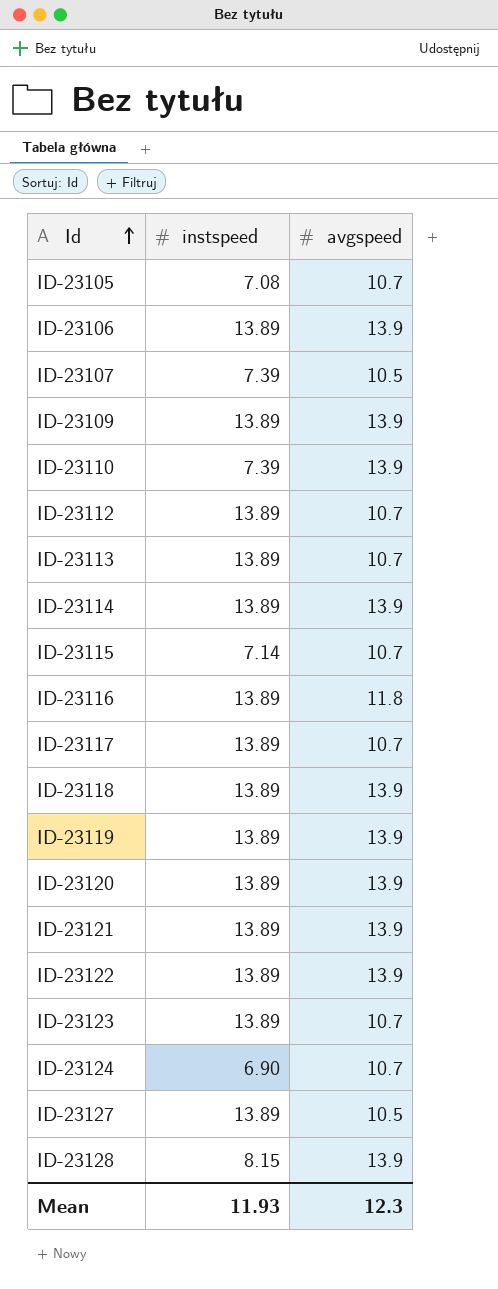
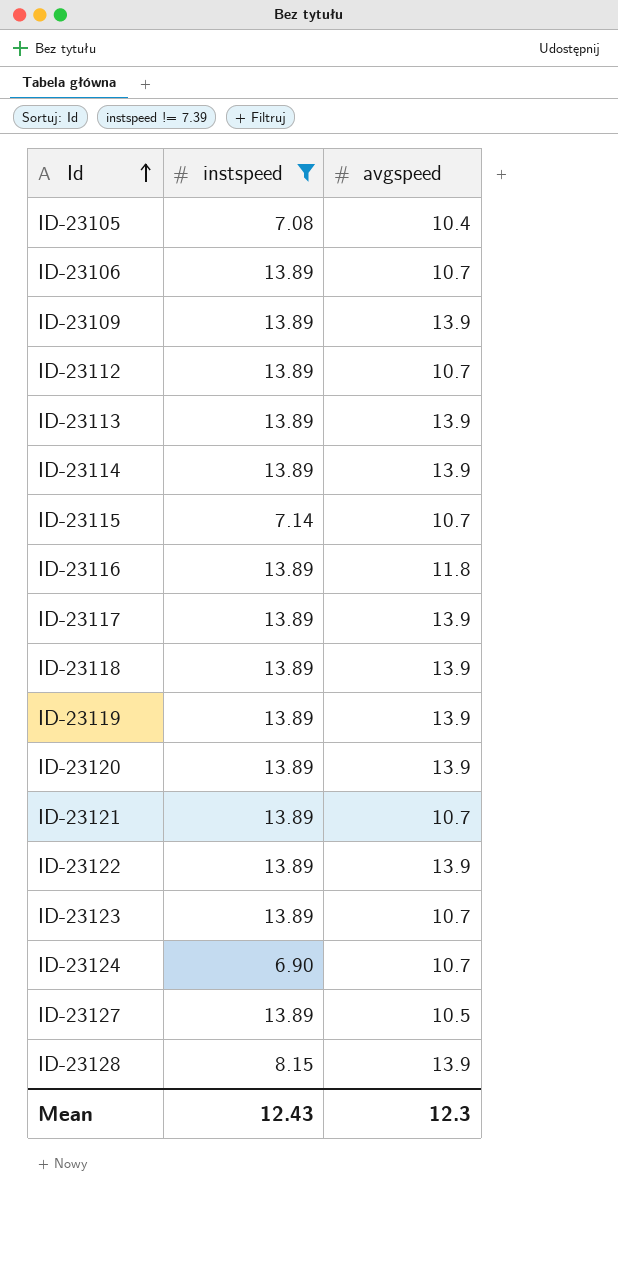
filter: none -> instspeed != 7.39
ID-23105 | avgspeed: 10.7 -> 10.4
ID-23106 | avgspeed: 13.9 -> 10.7
ID-23113 | avgspeed: 10.7 -> 13.9
ID-23117 | avgspeed: 10.7 -> 13.9
ID-23121 | avgspeed: 13.9 -> 10.7
Mean | instspeed: 11.93 -> 12.43

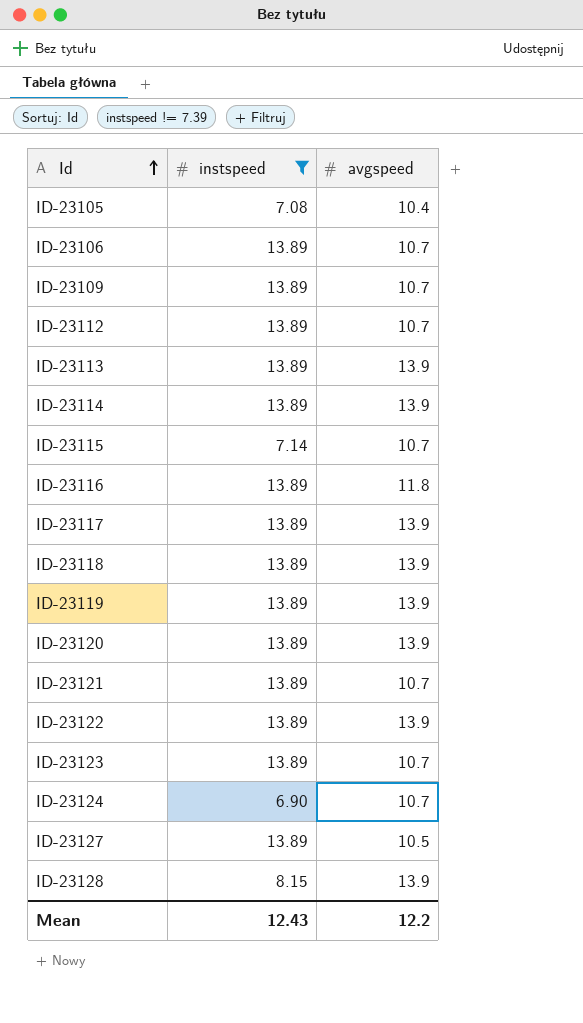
ID-23109 | avgspeed: 13.9 -> 10.7
Mean | avgspeed: 12.3 -> 12.2

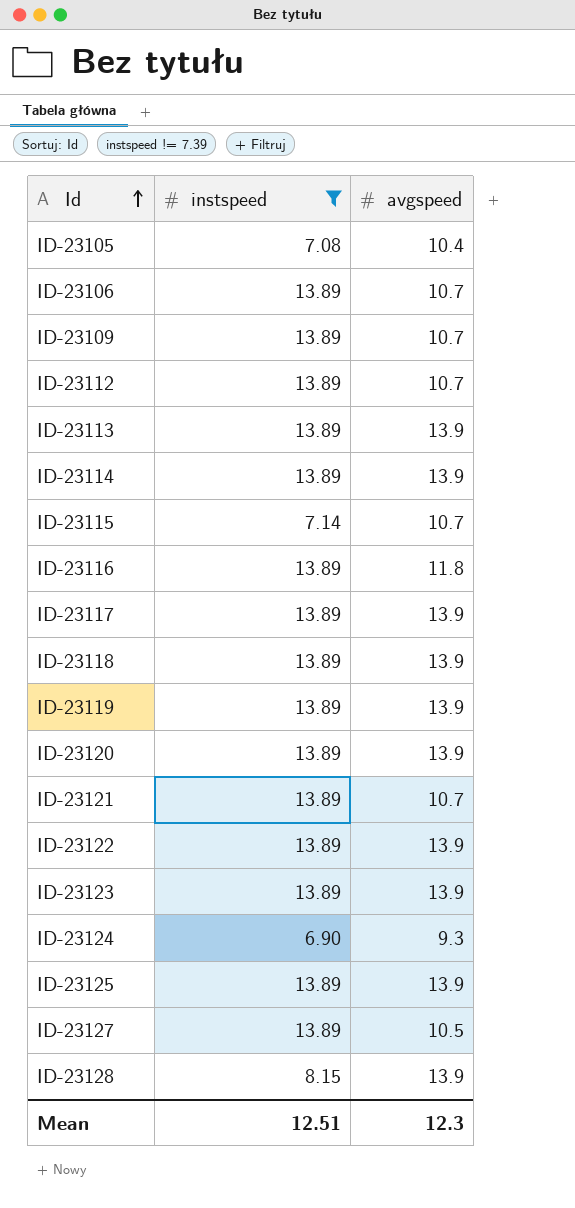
ID-23123 | avgspeed: 10.7 -> 13.9
ID-23124 | avgspeed: 10.7 -> 9.3
row ID-23125: none -> 13.89 | 13.9
Mean | instspeed: 12.43 -> 12.51
Mean | avgspeed: 12.2 -> 12.3

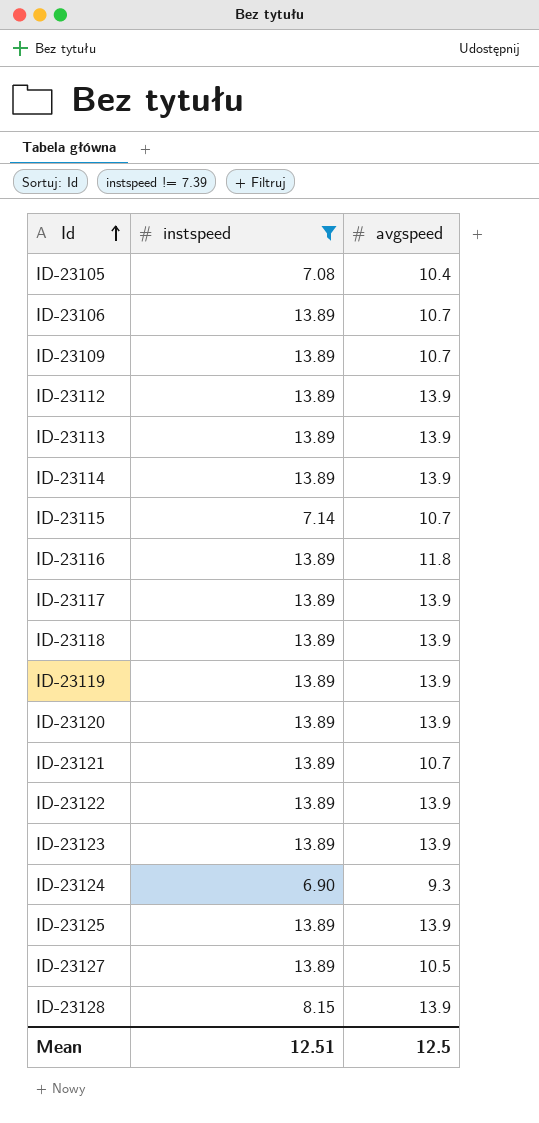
ID-23112 | avgspeed: 10.7 -> 13.9
Mean | avgspeed: 12.3 -> 12.5

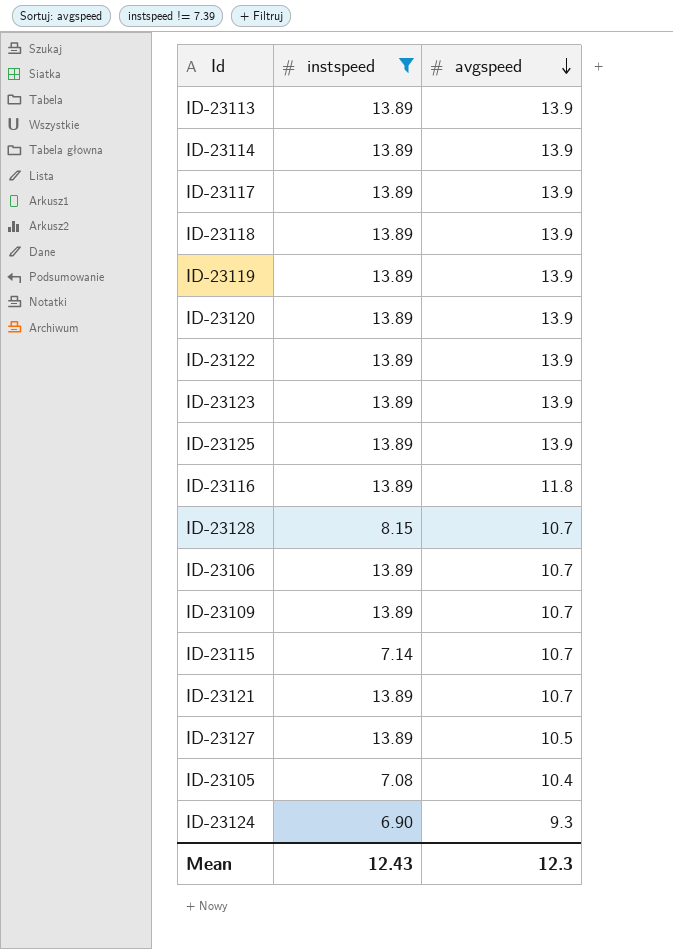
row order: Id ascending -> avgspeed descending
row ID-23112: 13.89 | 13.9 -> none
ID-23128 | avgspeed: 13.9 -> 10.7
Mean | instspeed: 12.51 -> 12.43
Mean | avgspeed: 12.5 -> 12.3

